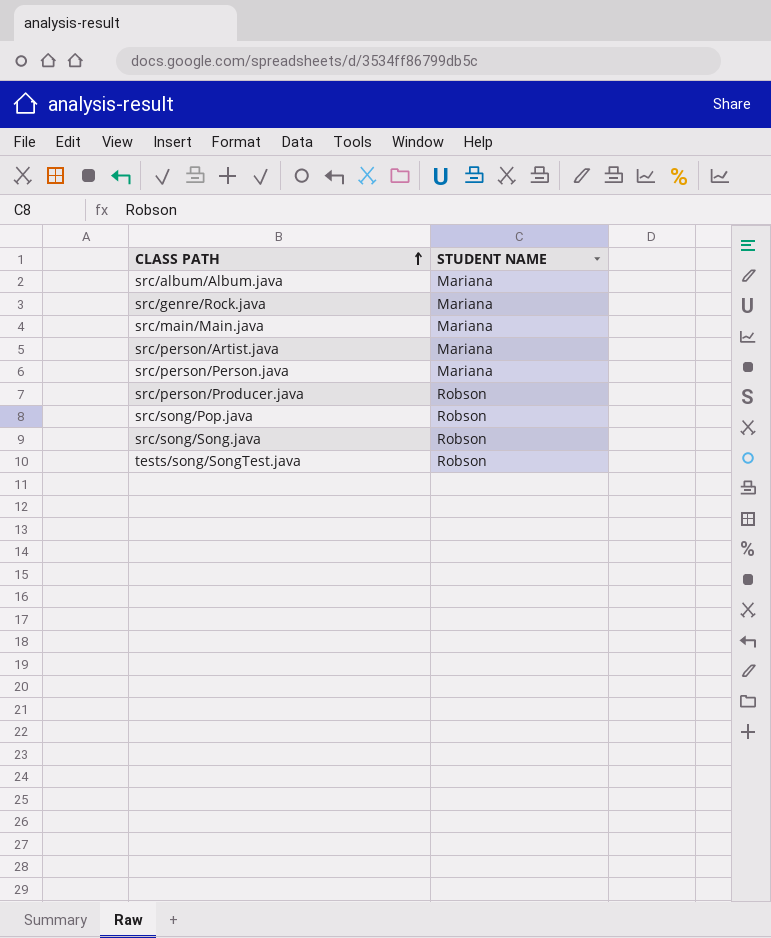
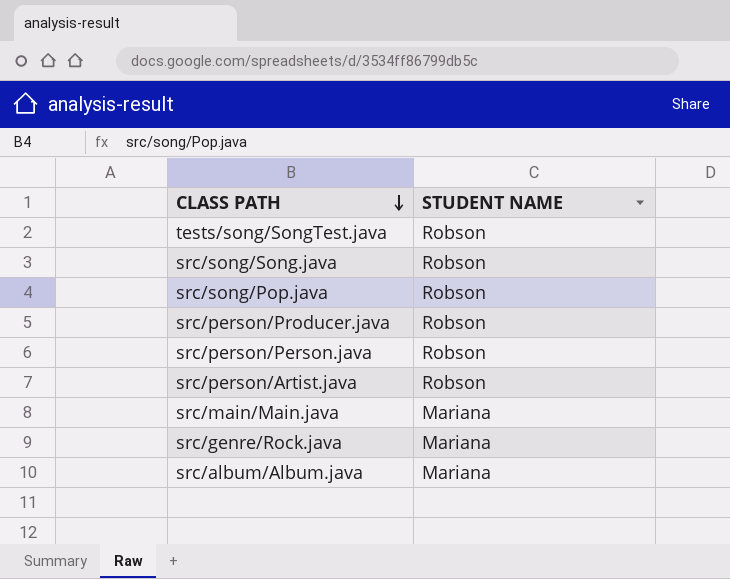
row order: CLASS PATH ascending -> CLASS PATH descending
src/person/Person.java | STUDENT NAME: Mariana -> Robson
src/person/Artist.java | STUDENT NAME: Mariana -> Robson

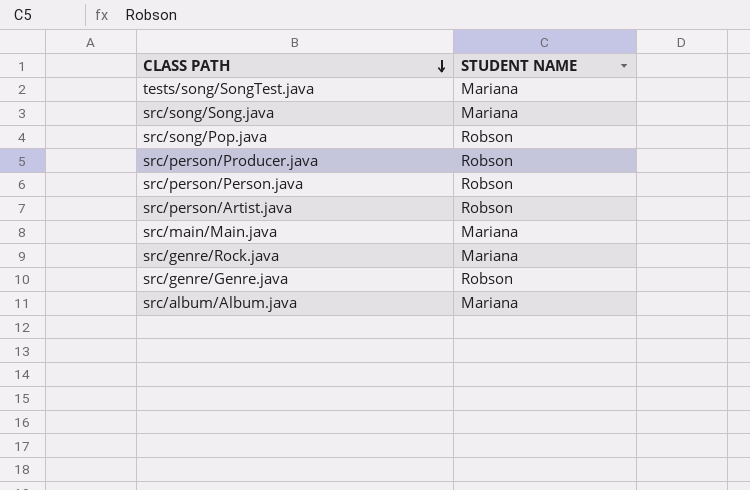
tests/song/SongTest.java | STUDENT NAME: Robson -> Mariana
src/song/Song.java | STUDENT NAME: Robson -> Mariana
row src/genre/Genre.java: none -> Robson

